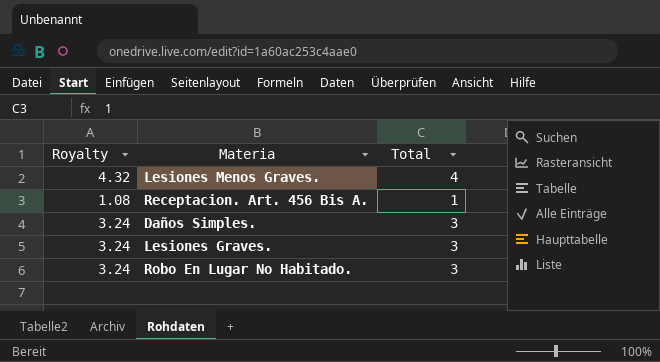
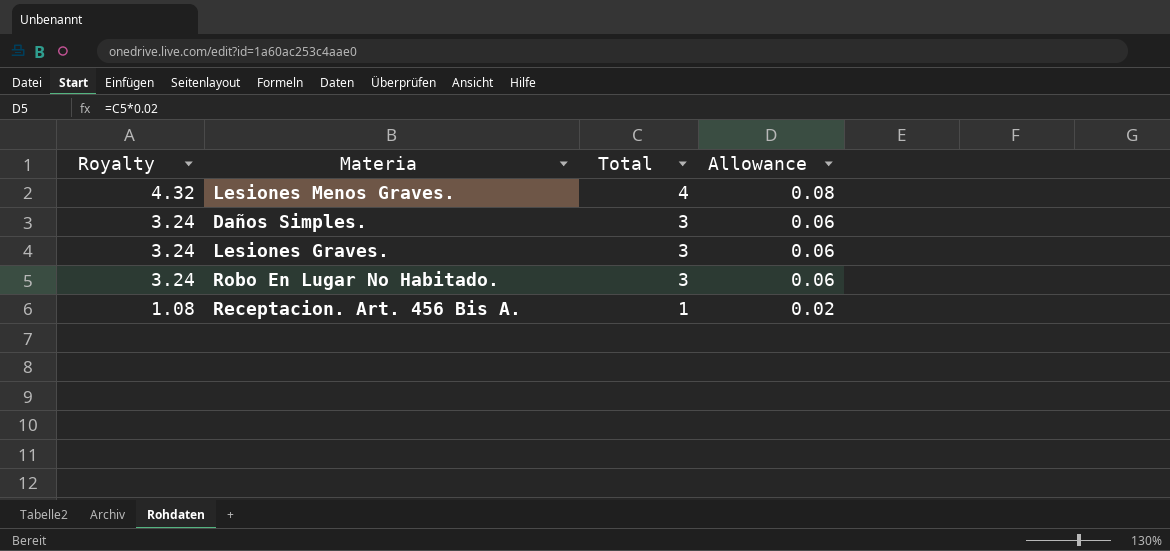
row order: none -> Royalty descending
column Allowance | formula: none -> [Total] * 0.02

